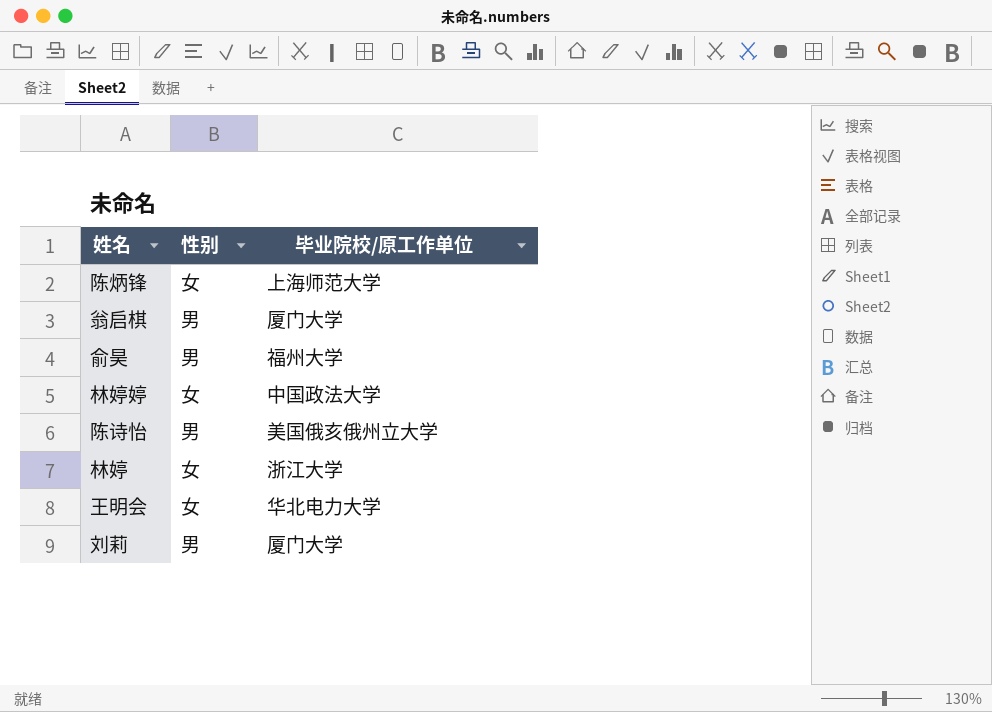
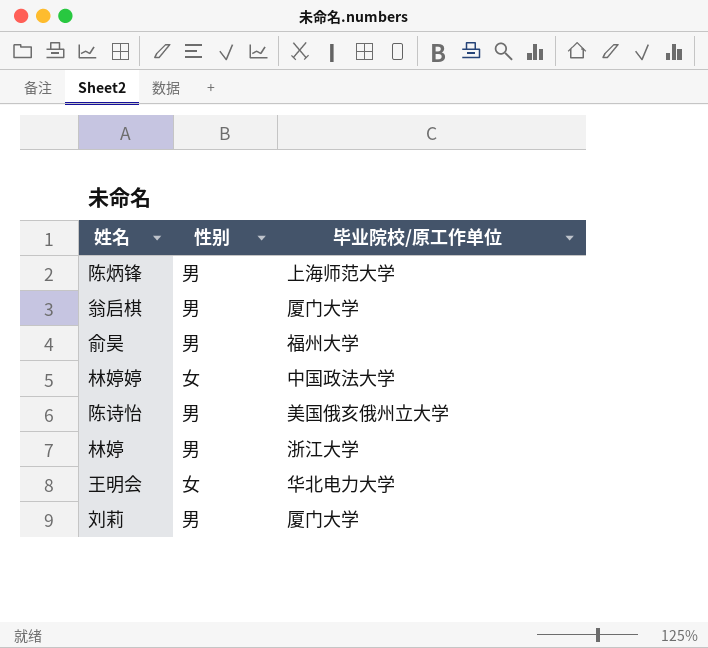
陈炳锋 | 性别: 女 -> 男
林婷 | 性别: 女 -> 男

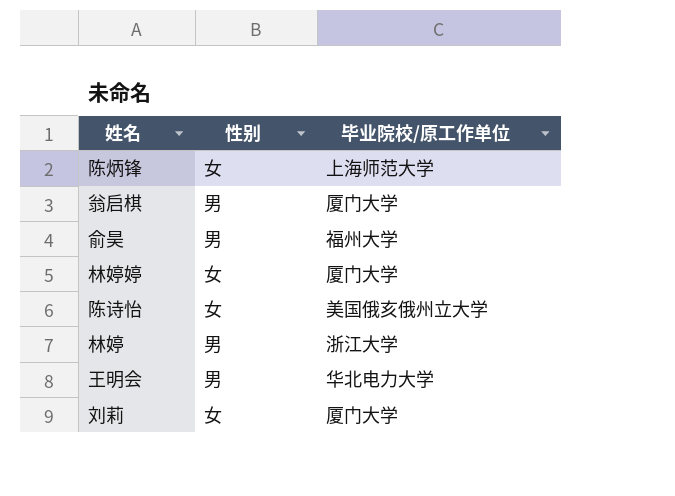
陈炳锋 | 性别: 男 -> 女
林婷婷 | 毕业院校/原工作单位: 中国政法大学 -> 厦门大学
陈诗怡 | 性别: 男 -> 女
王明会 | 性别: 女 -> 男
刘莉 | 性别: 男 -> 女

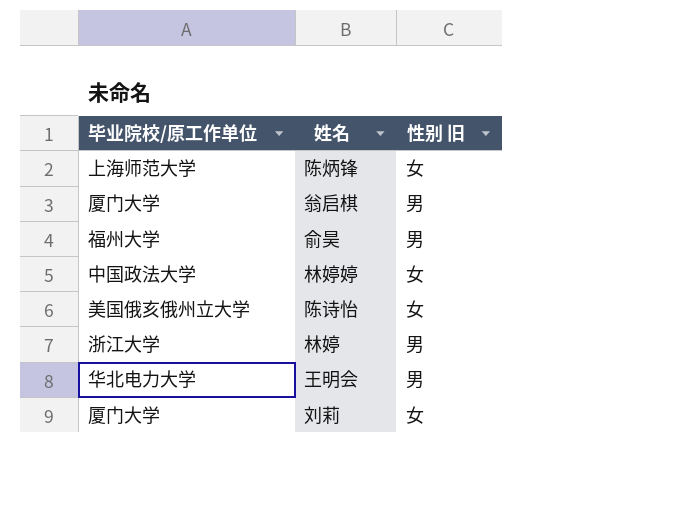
column 毕业院校/原工作单位 | position: 3 -> 1
column name: 性别 -> 性别 旧
林婷婷 | 毕业院校/原工作单位: 厦门大学 -> 中国政法大学

